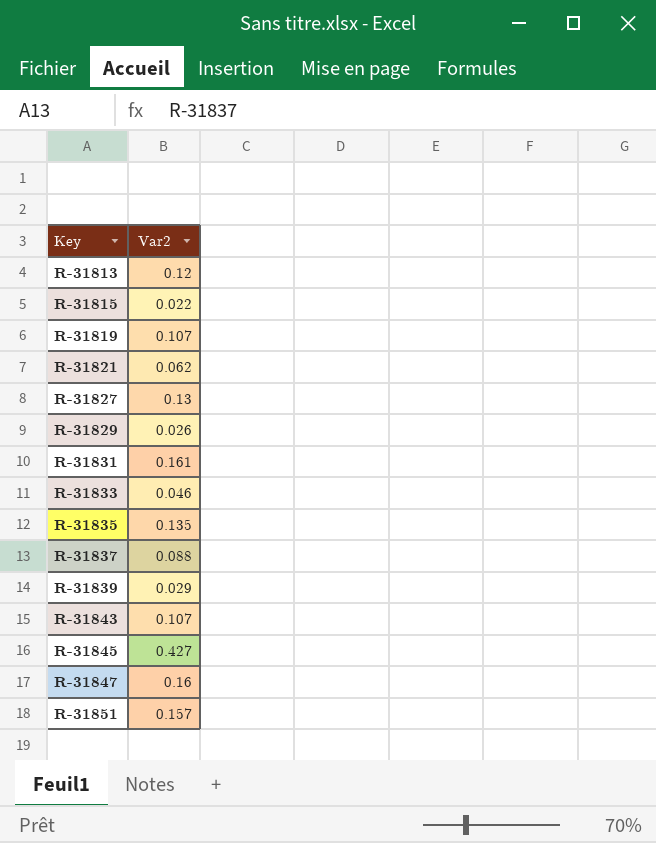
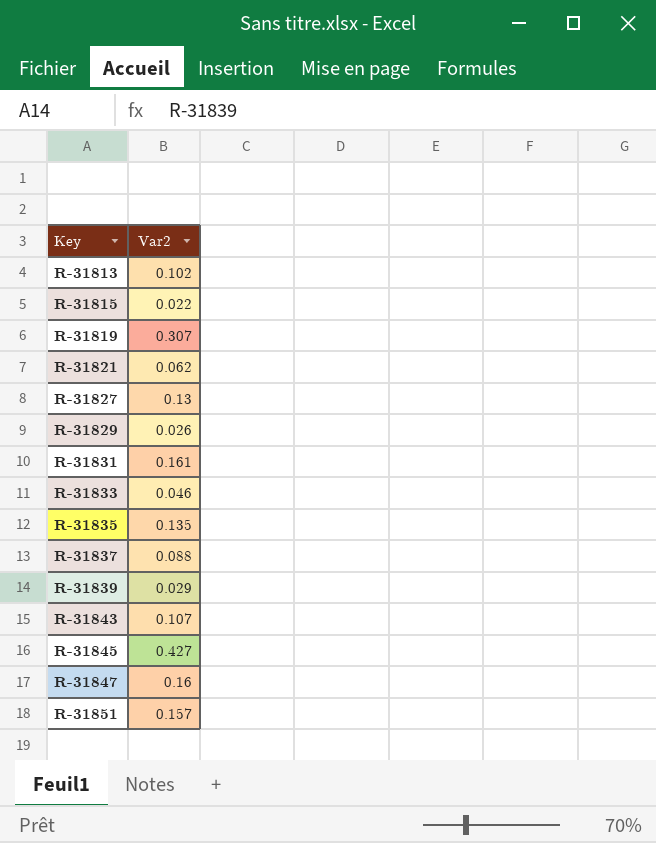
R-31813 | Var2: 0.12 -> 0.102
R-31819 | Var2: 0.107 -> 0.307

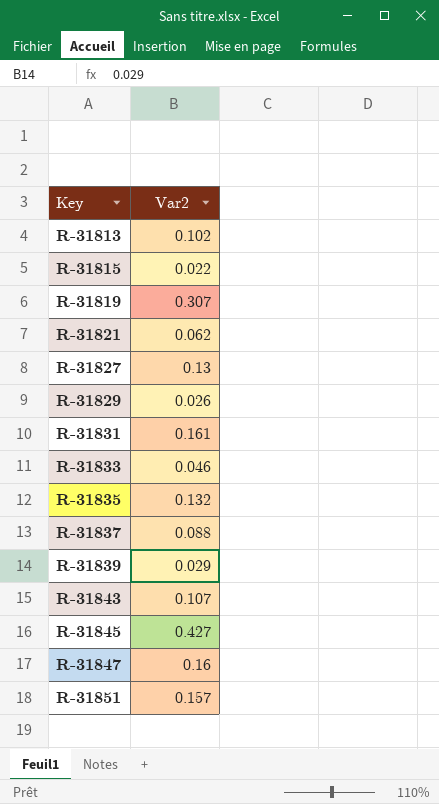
R-31835 | Var2: 0.135 -> 0.132

